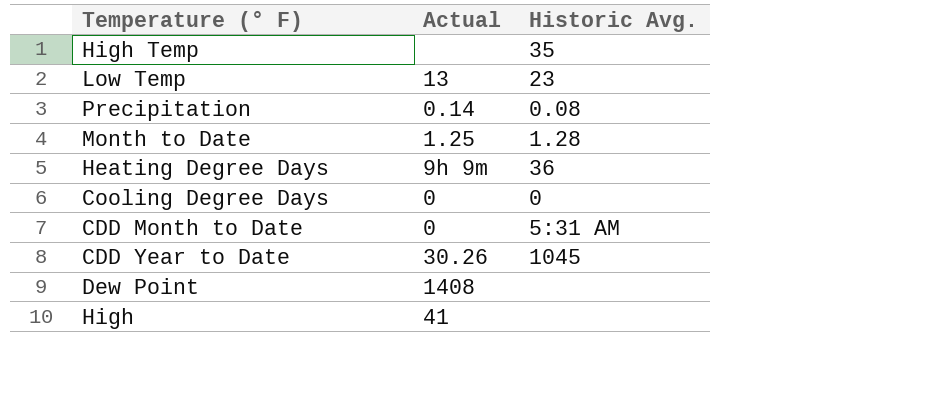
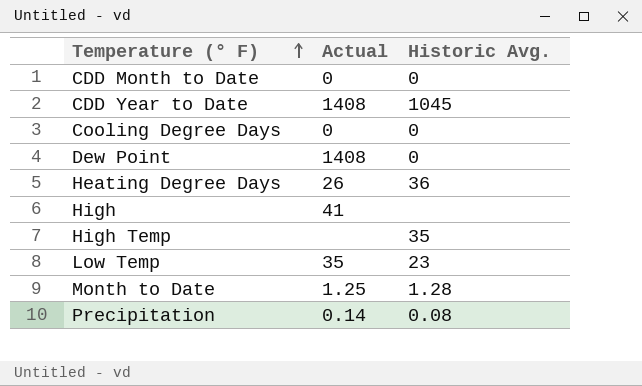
row order: none -> Temperature (° F) ascending
CDD Month to Date | Historic Avg.: 5:31 AM -> 0
CDD Year to Date | Actual: 30.26 -> 1408
Dew Point | Historic Avg.: none -> 0
Heating Degree Days | Actual: 9h 9m -> 26
Low Temp | Actual: 13 -> 35

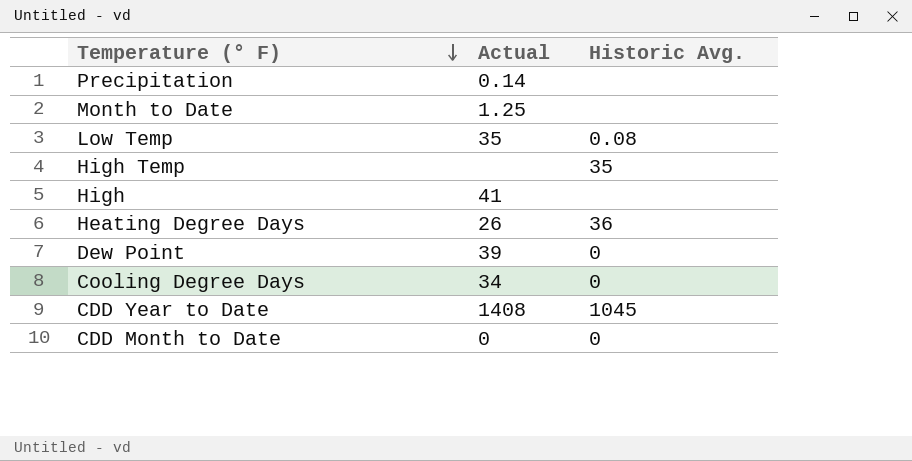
row order: Temperature (° F) ascending -> Temperature (° F) descending
Precipitation | Historic Avg.: 0.08 -> none
Month to Date | Historic Avg.: 1.28 -> none
Low Temp | Historic Avg.: 23 -> 0.08
Dew Point | Actual: 1408 -> 39
Cooling Degree Days | Actual: 0 -> 34

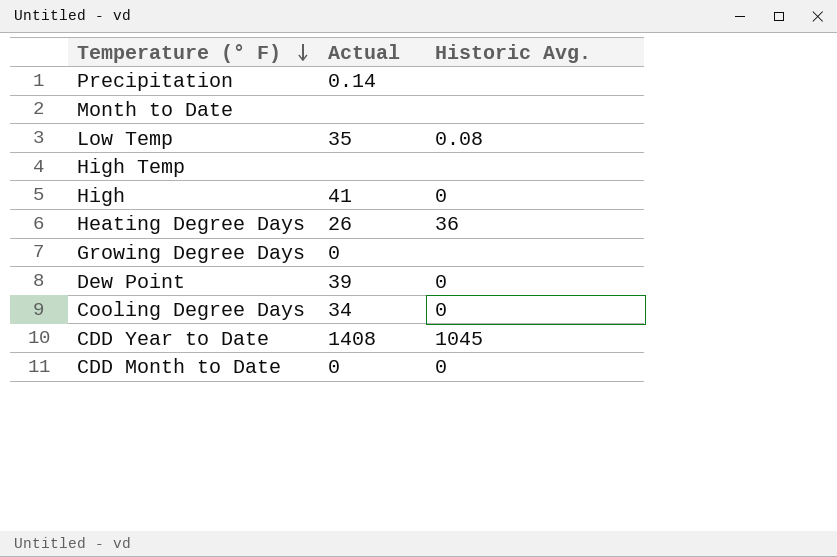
Month to Date | Actual: 1.25 -> none
High Temp | Historic Avg.: 35 -> none
High | Historic Avg.: none -> 0
row Growing Degree Days: none -> 0 | none

